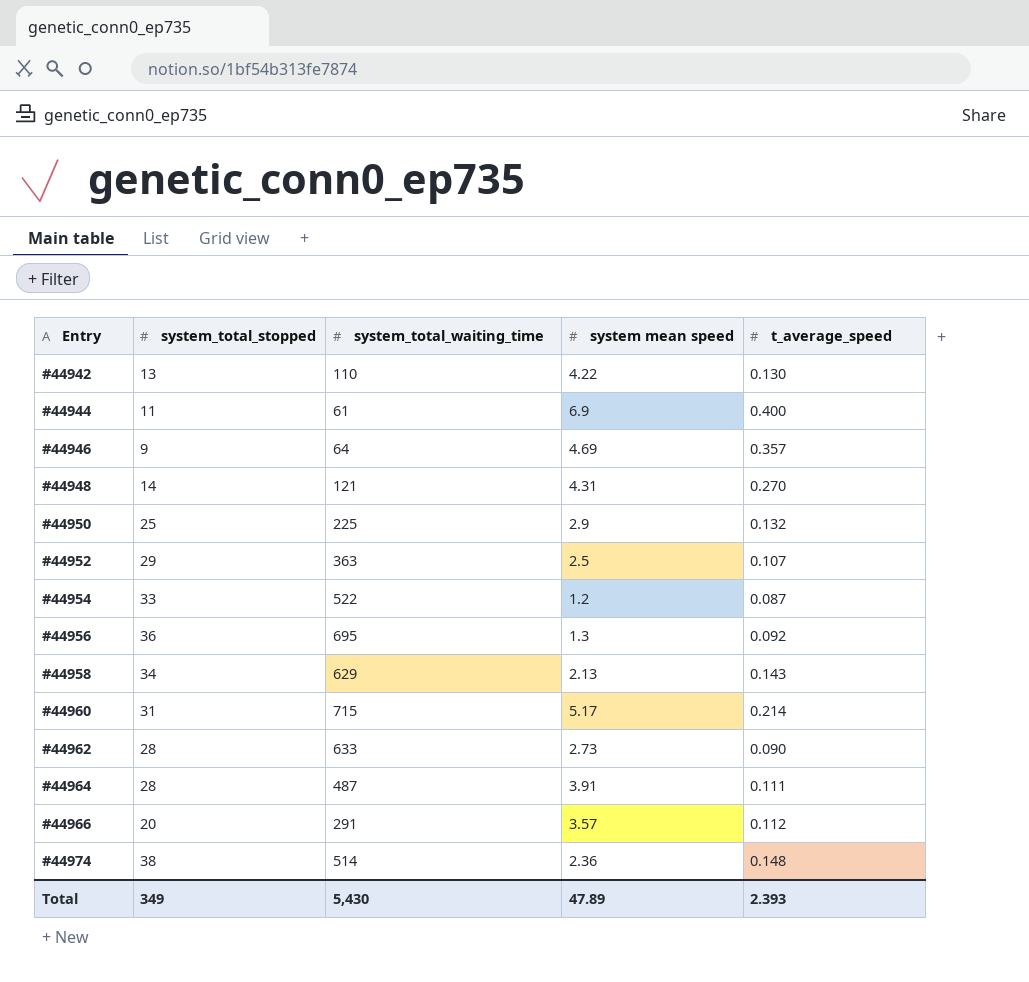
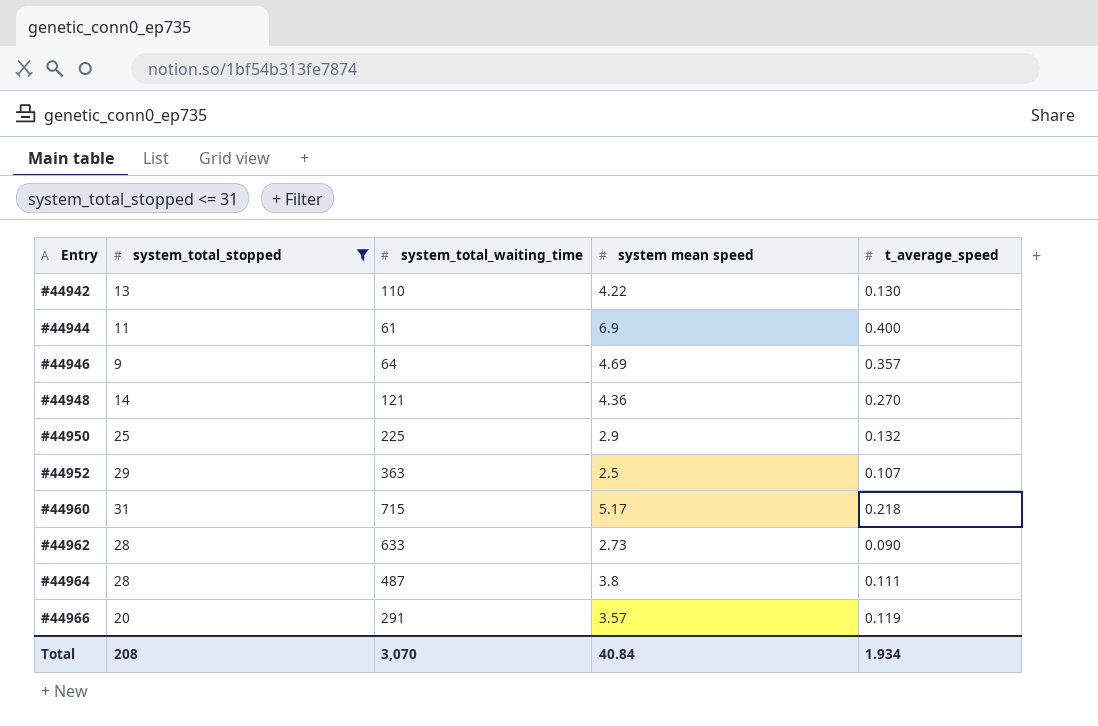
filter: none -> system_total_stopped <= 31
#44948 | system mean speed: 4.31 -> 4.36
#44960 | t_average_speed: 0.214 -> 0.218
#44964 | system mean speed: 3.91 -> 3.8
#44966 | t_average_speed: 0.112 -> 0.119
Total | system_total_stopped: 349 -> 208
Total | system_total_waiting_time: 5,430 -> 3,070
Total | system mean speed: 47.89 -> 40.84
Total | t_average_speed: 2.393 -> 1.934

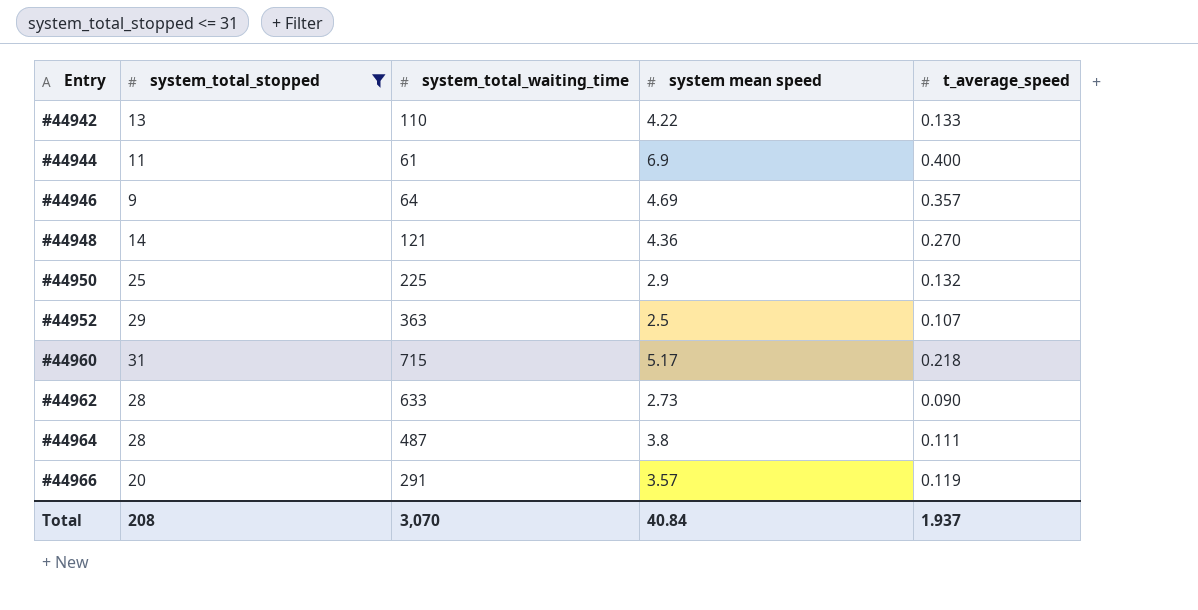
#44942 | t_average_speed: 0.130 -> 0.133
Total | t_average_speed: 1.934 -> 1.937

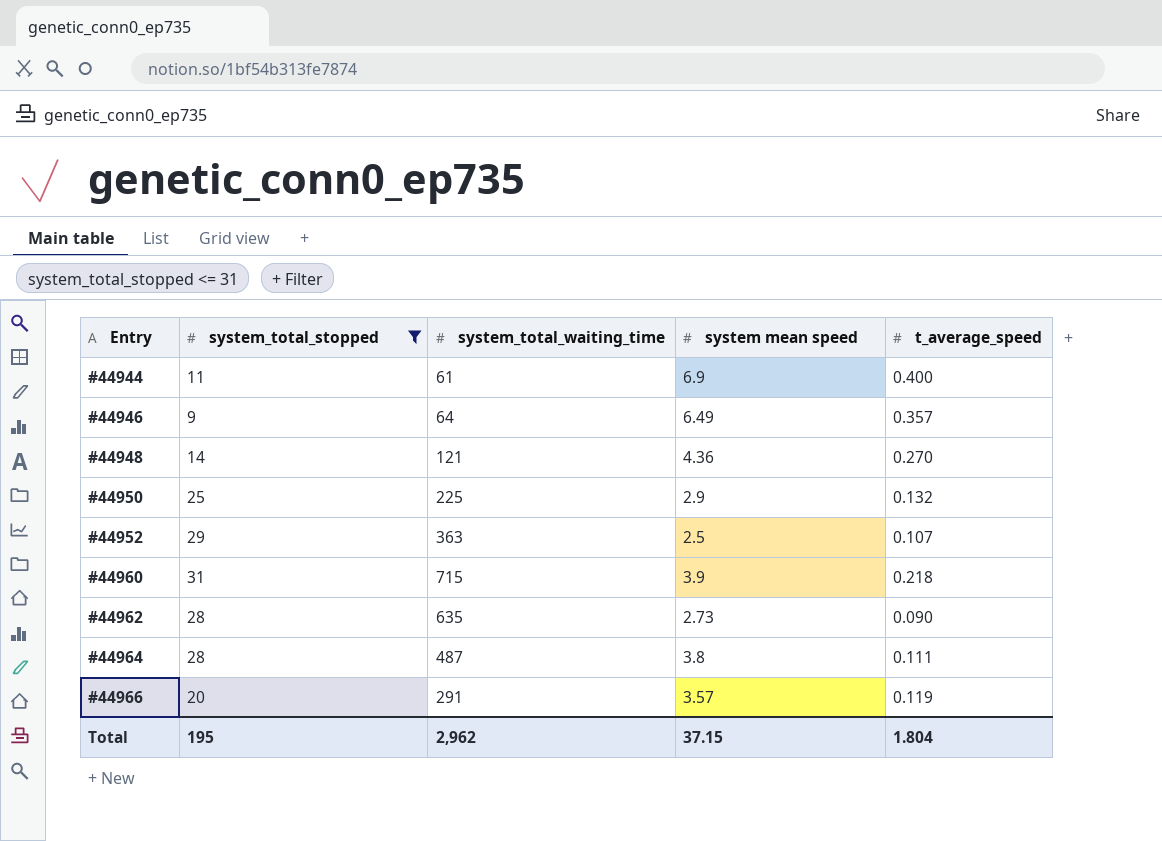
row #44942: 13 | 110 | 4.22 | 0.133 -> none
#44946 | system mean speed: 4.69 -> 6.49
#44960 | system mean speed: 5.17 -> 3.9
#44962 | system_total_waiting_time: 633 -> 635
Total | system_total_stopped: 208 -> 195
Total | system_total_waiting_time: 3,070 -> 2,962
Total | system mean speed: 40.84 -> 37.15
Total | t_average_speed: 1.937 -> 1.804

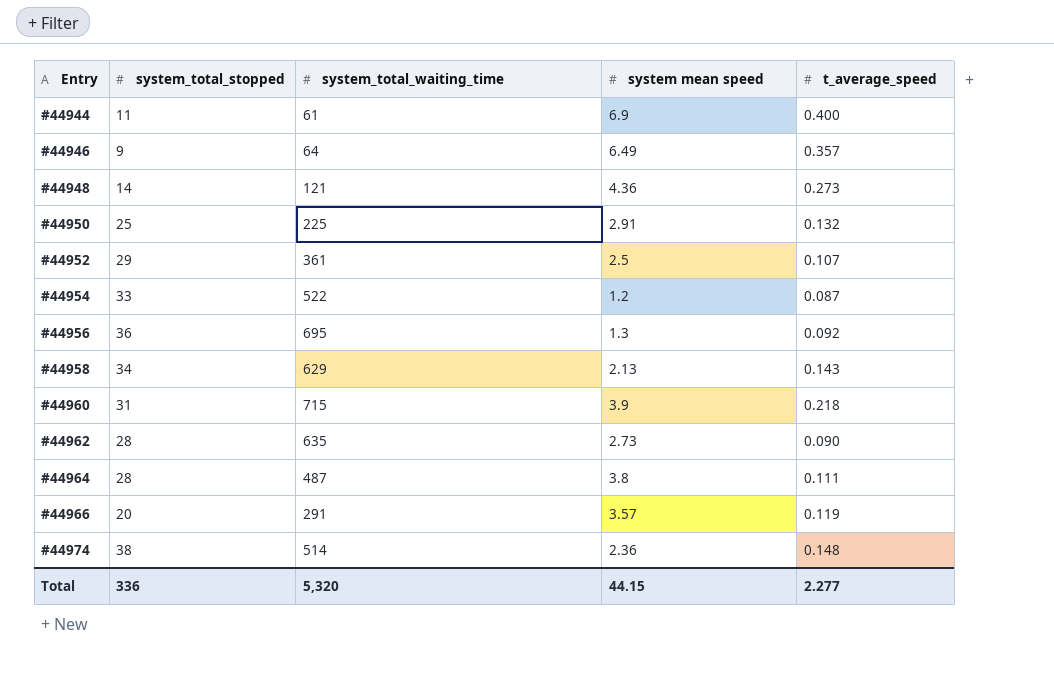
filter: system_total_stopped <= 31 -> none
#44948 | t_average_speed: 0.270 -> 0.273
#44950 | system mean speed: 2.9 -> 2.91
#44952 | system_total_waiting_time: 363 -> 361
Total | system_total_stopped: 195 -> 336
Total | system_total_waiting_time: 2,962 -> 5,320
Total | system mean speed: 37.15 -> 44.15
Total | t_average_speed: 1.804 -> 2.277

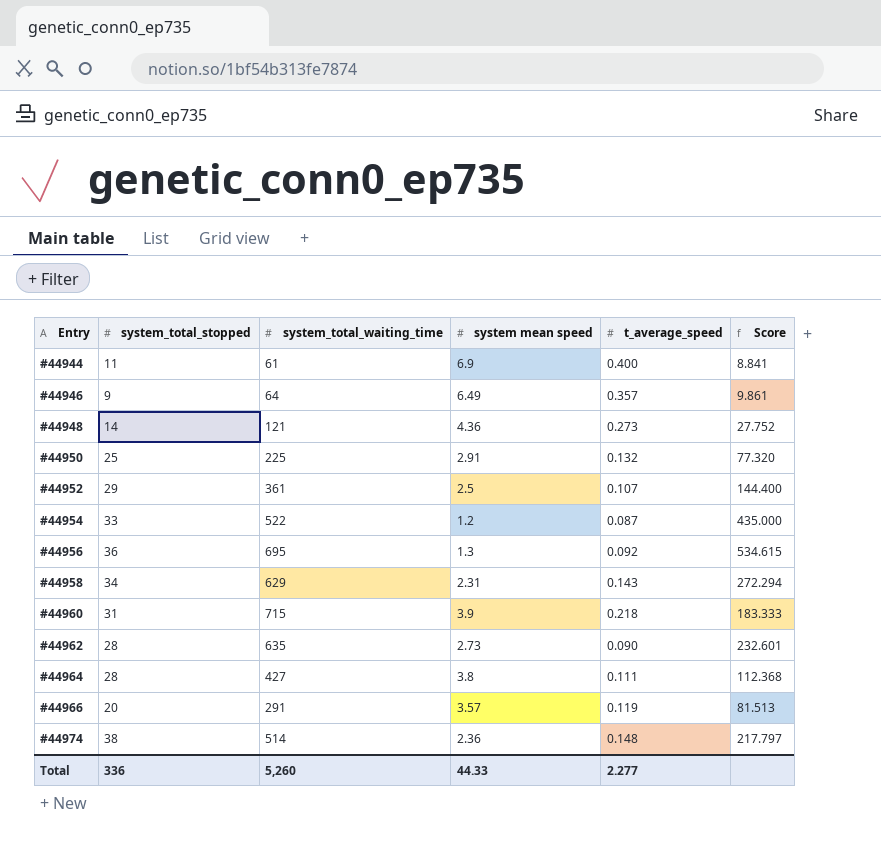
column Score | formula: none -> [system_total_waiting_time] / [system mean speed]
#44958 | system mean speed: 2.13 -> 2.31
#44964 | system_total_waiting_time: 487 -> 427
Total | system_total_waiting_time: 5,320 -> 5,260
Total | system mean speed: 44.15 -> 44.33

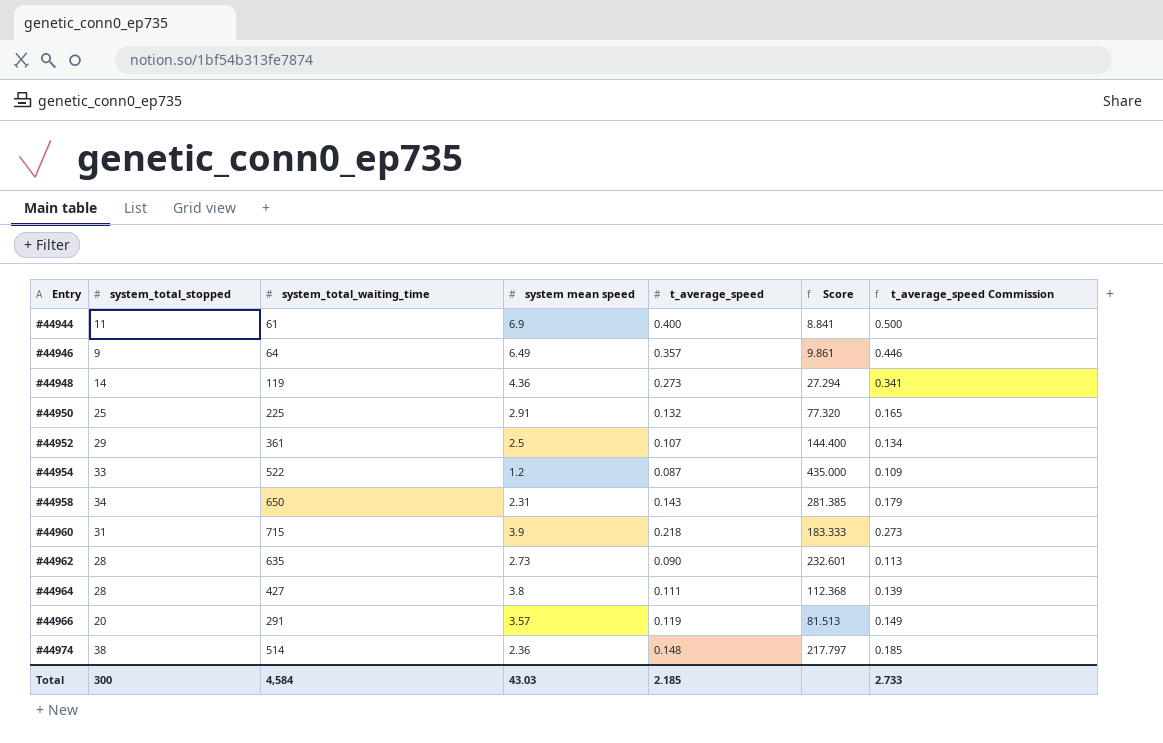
column t_average_speed Commission | formula: none -> [t_average_speed] * 1.25
row #44956: 36 | 695 | 1.3 | 0.092 | 534.615 -> none
#44948 | system_total_waiting_time: 121 -> 119
#44948 | Score: 27.752 -> 27.294
#44958 | system_total_waiting_time: 629 -> 650
#44958 | Score: 272.294 -> 281.385
Total | system_total_stopped: 336 -> 300
Total | system_total_waiting_time: 5,260 -> 4,584
Total | system mean speed: 44.33 -> 43.03
Total | t_average_speed: 2.277 -> 2.185

